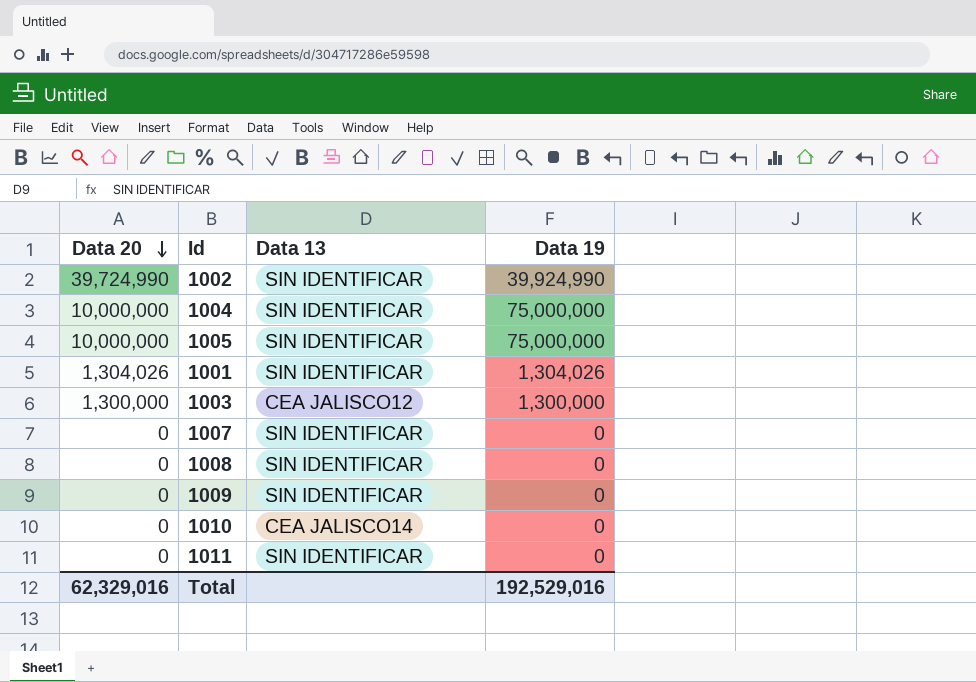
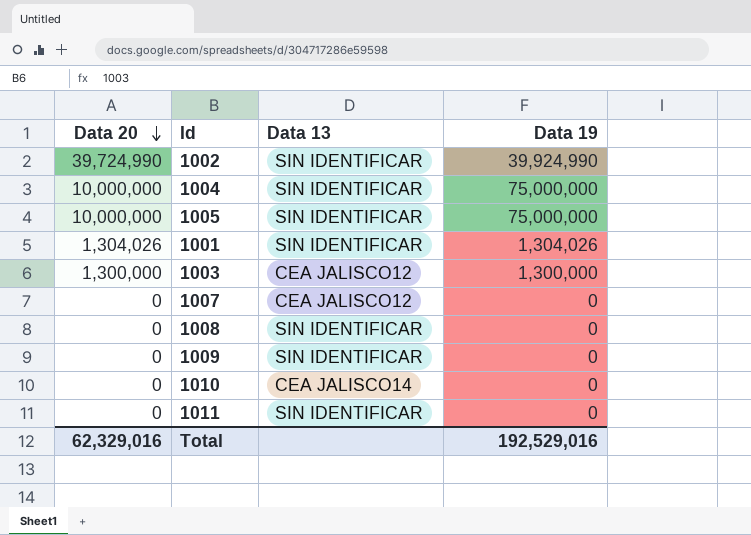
1007 | Data 13: SIN IDENTIFICAR -> CEA JALISCO12

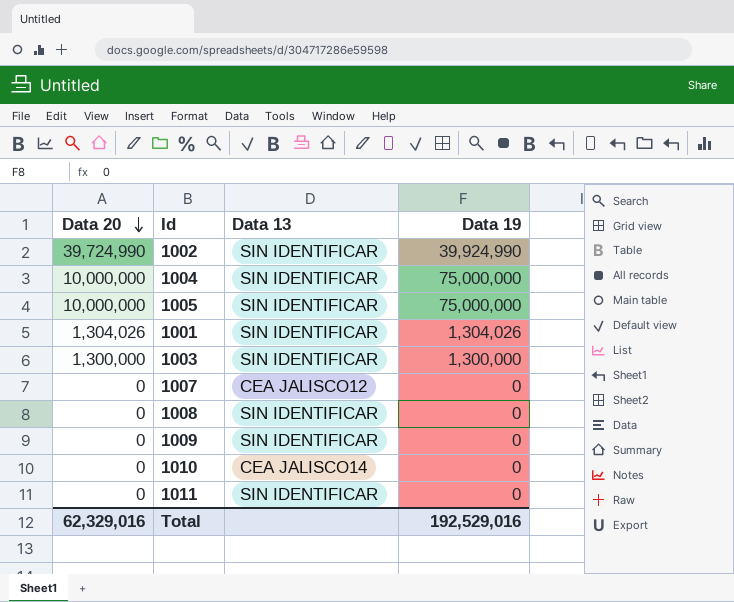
1003 | Data 13: CEA JALISCO12 -> SIN IDENTIFICAR

